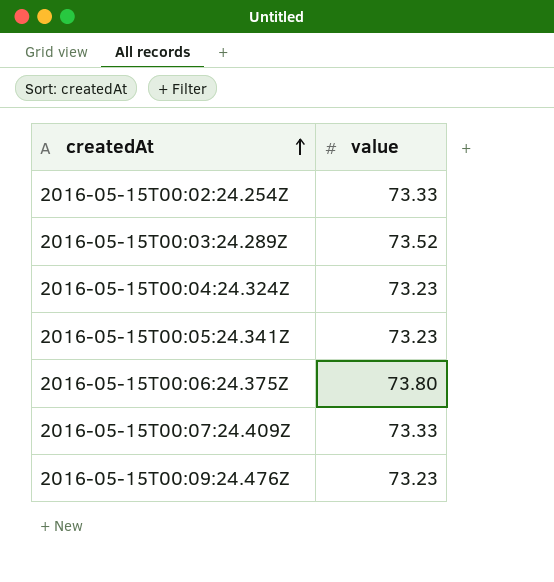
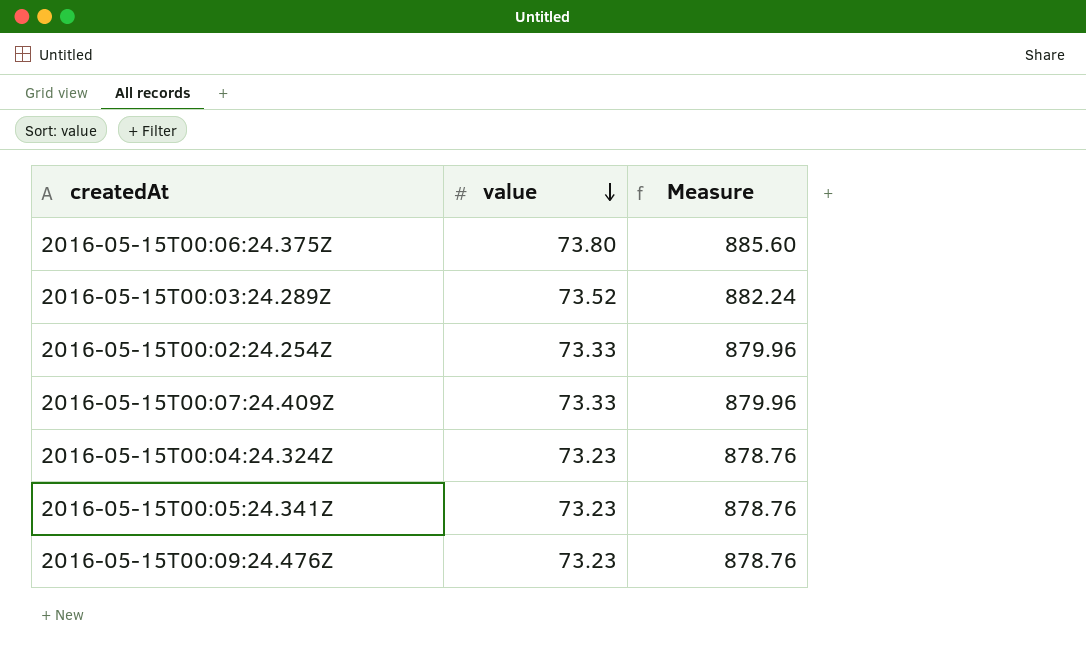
row order: createdAt ascending -> value descending
column Measure | formula: none -> [value] * 12

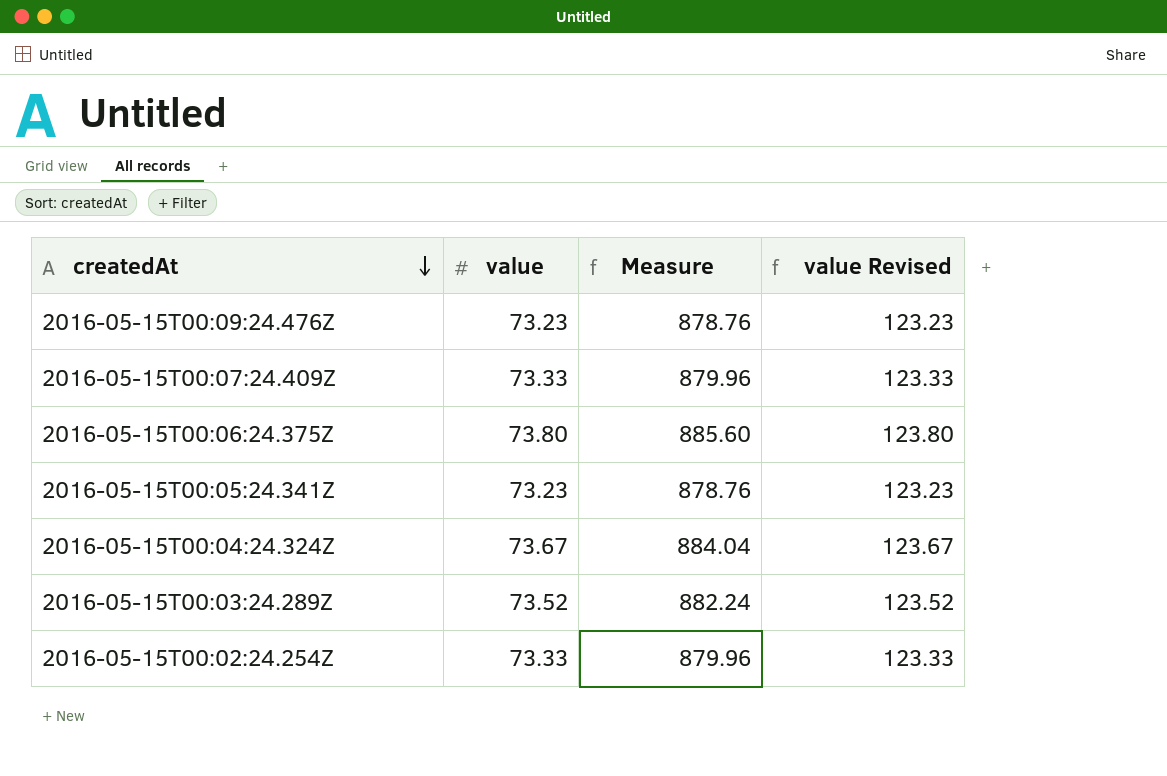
row order: value descending -> createdAt descending
column value Revised | formula: none -> [value] + 50
2016-05-15T00:04:24.324Z | value: 73.23 -> 73.67
2016-05-15T00:04:24.324Z | Measure: 878.76 -> 884.04

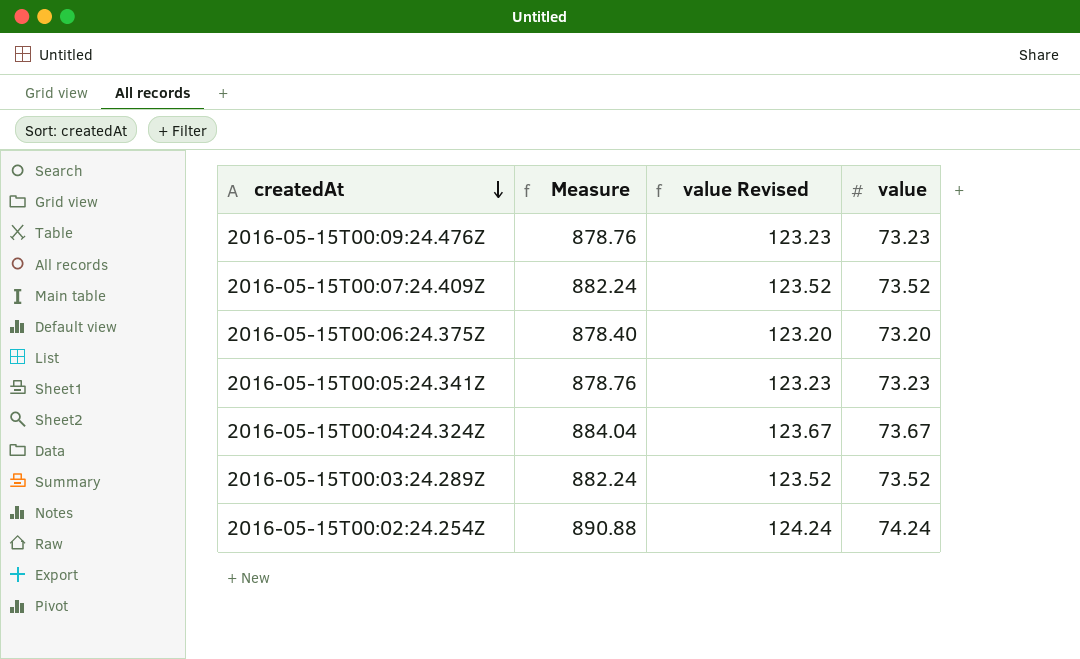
column value | position: 2 -> 4
2016-05-15T00:07:24.409Z | Measure: 879.96 -> 882.24
2016-05-15T00:07:24.409Z | value Revised: 123.33 -> 123.52
2016-05-15T00:07:24.409Z | value: 73.33 -> 73.52
2016-05-15T00:06:24.375Z | Measure: 885.60 -> 878.40
2016-05-15T00:06:24.375Z | value Revised: 123.80 -> 123.20
2016-05-15T00:06:24.375Z | value: 73.80 -> 73.20
2016-05-15T00:02:24.254Z | Measure: 879.96 -> 890.88
2016-05-15T00:02:24.254Z | value Revised: 123.33 -> 124.24
2016-05-15T00:02:24.254Z | value: 73.33 -> 74.24

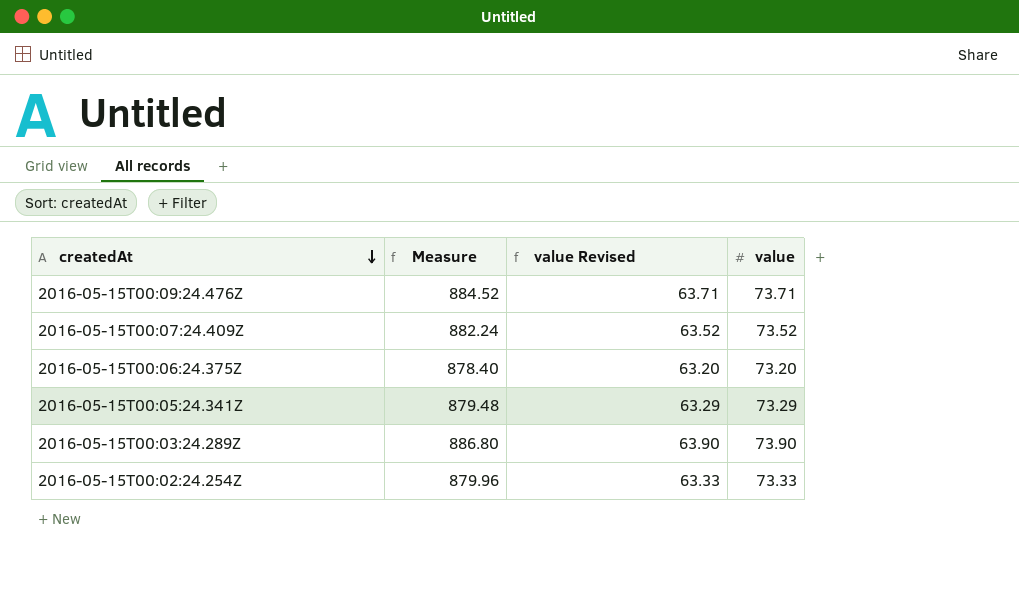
column value Revised | formula: [value] + 50 -> [value] - 10
row 2016-05-15T00:04:24.324Z: 884.04 | 123.67 | 73.67 -> none
2016-05-15T00:09:24.476Z | Measure: 878.76 -> 884.52
2016-05-15T00:09:24.476Z | value: 73.23 -> 73.71
2016-05-15T00:05:24.341Z | Measure: 878.76 -> 879.48
2016-05-15T00:05:24.341Z | value: 73.23 -> 73.29
2016-05-15T00:03:24.289Z | Measure: 882.24 -> 886.80
2016-05-15T00:03:24.289Z | value: 73.52 -> 73.90
2016-05-15T00:02:24.254Z | Measure: 890.88 -> 879.96
2016-05-15T00:02:24.254Z | value: 74.24 -> 73.33

